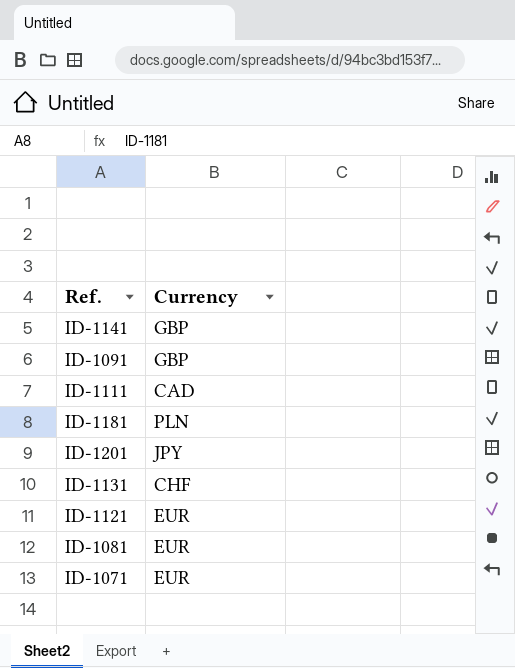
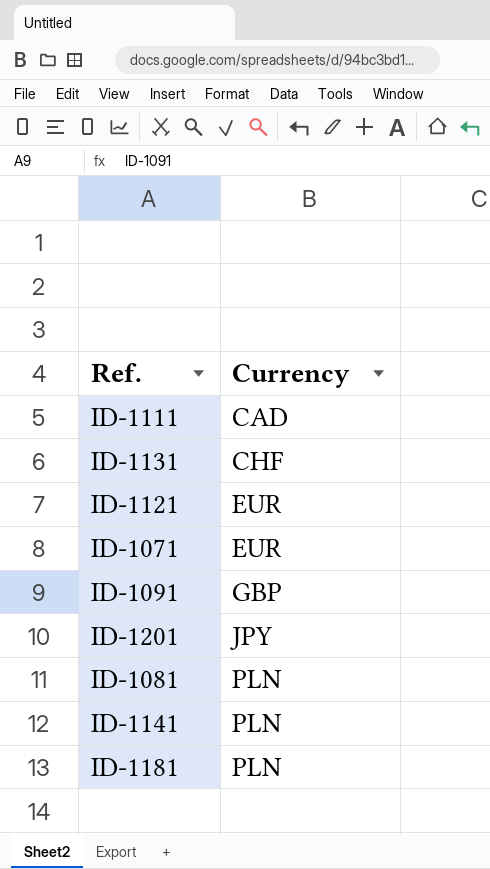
row order: none -> Currency ascending
ID-1081 | Currency: EUR -> PLN
ID-1141 | Currency: GBP -> PLN

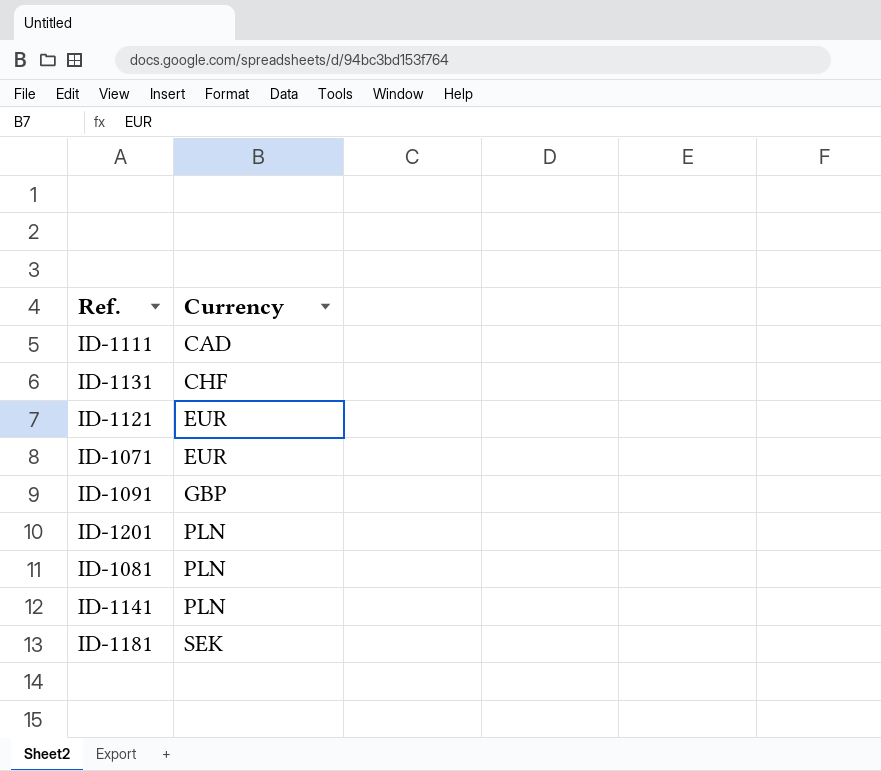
ID-1201 | Currency: JPY -> PLN
ID-1181 | Currency: PLN -> SEK

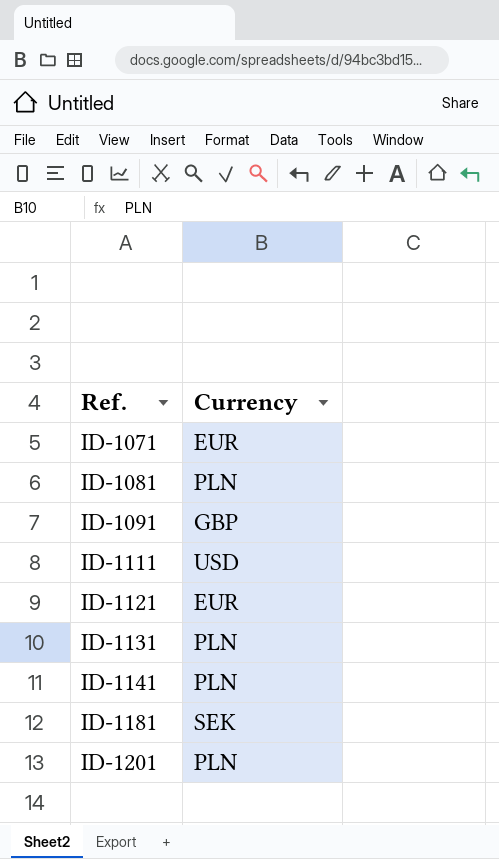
row order: Currency ascending -> Ref. ascending
ID-1111 | Currency: CAD -> USD
ID-1131 | Currency: CHF -> PLN

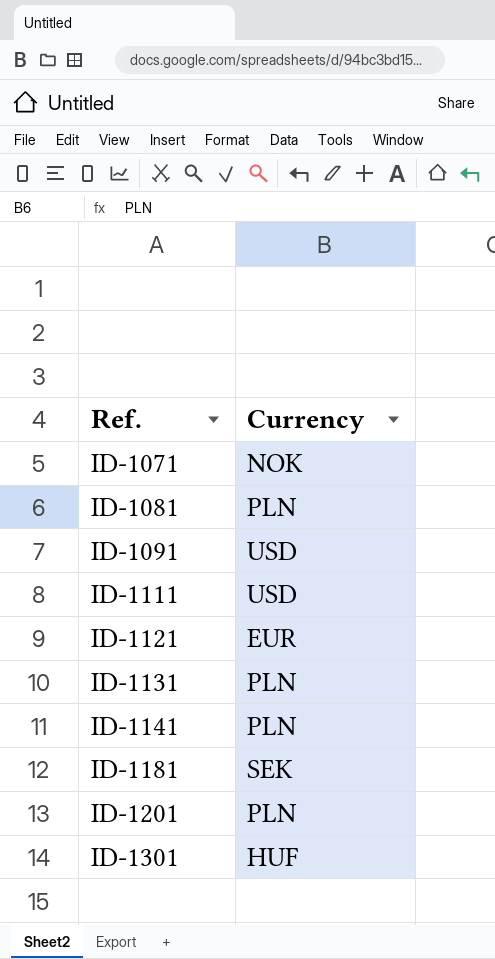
ID-1071 | Currency: EUR -> NOK
ID-1091 | Currency: GBP -> USD
row ID-1301: none -> HUF

